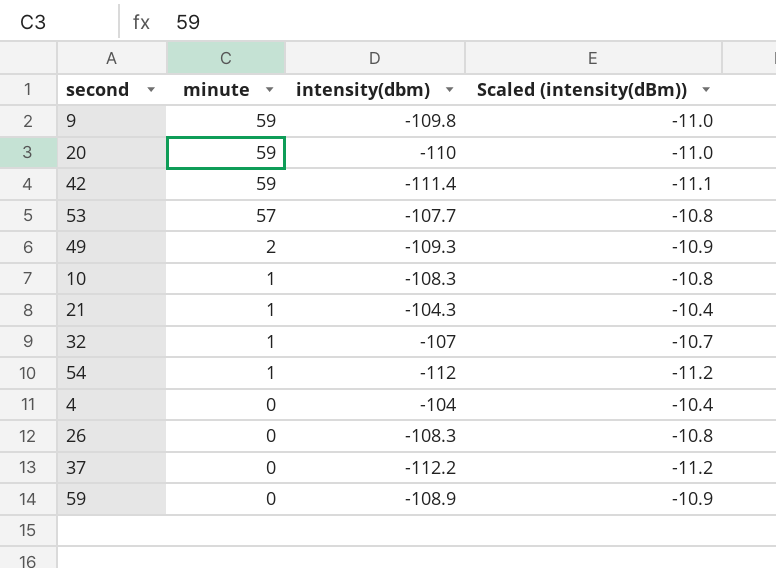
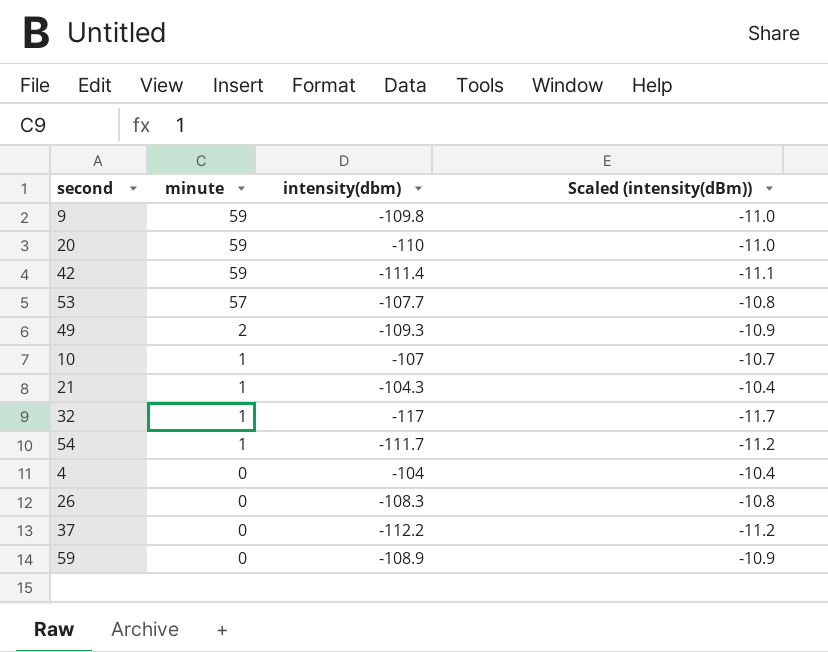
10 | intensity(dbm): -108.3 -> -107
10 | Scaled (intensity(dBm)): -10.8 -> -10.7
32 | intensity(dbm): -107 -> -117
32 | Scaled (intensity(dBm)): -10.7 -> -11.7
54 | intensity(dbm): -112 -> -111.7

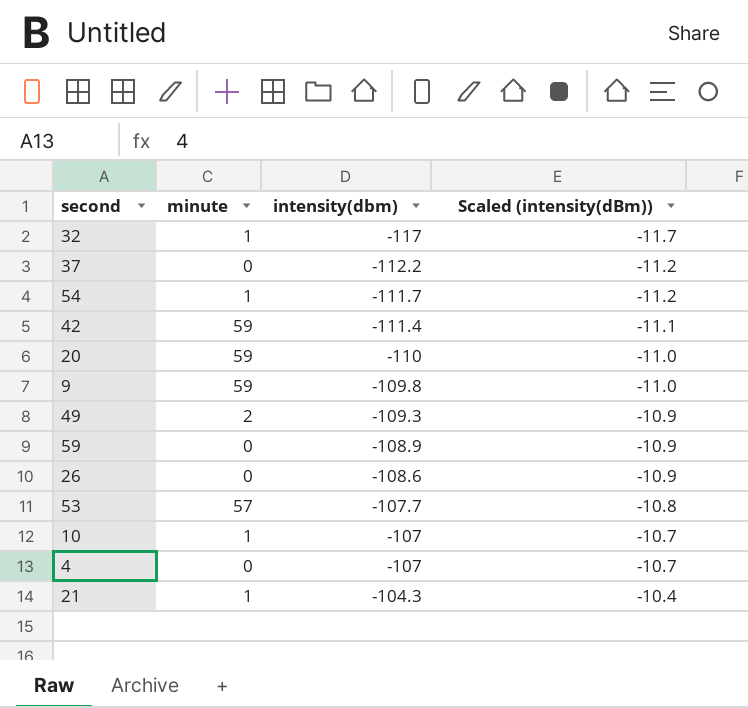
row order: minute descending -> intensity(dbm) ascending
26 | intensity(dbm): -108.3 -> -108.6
26 | Scaled (intensity(dBm)): -10.8 -> -10.9
4 | intensity(dbm): -104 -> -107
4 | Scaled (intensity(dBm)): -10.4 -> -10.7

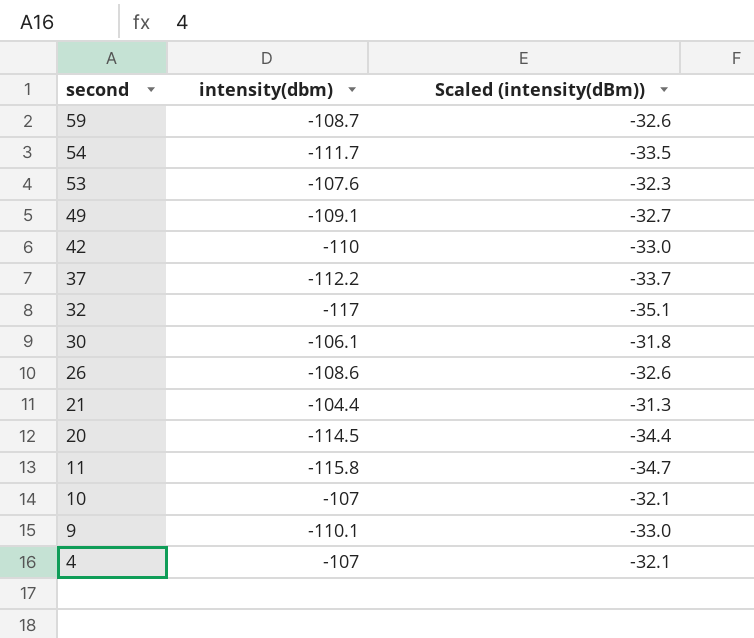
row order: intensity(dbm) ascending -> second descending
column minute | position: 2 -> none
column Scaled (intensity(dBm)) | formula: [intensity(dbm)] * 0.1 -> [intensity(dbm)] * 0.3
59 | intensity(dbm): -108.9 -> -108.7
53 | intensity(dbm): -107.7 -> -107.6
49 | intensity(dbm): -109.3 -> -109.1
42 | intensity(dbm): -111.4 -> -110
row 30: none -> -106.1 | -31.8
21 | intensity(dbm): -104.3 -> -104.4
20 | intensity(dbm): -110 -> -114.5
row 11: none -> -115.8 | -34.7
9 | intensity(dbm): -109.8 -> -110.1

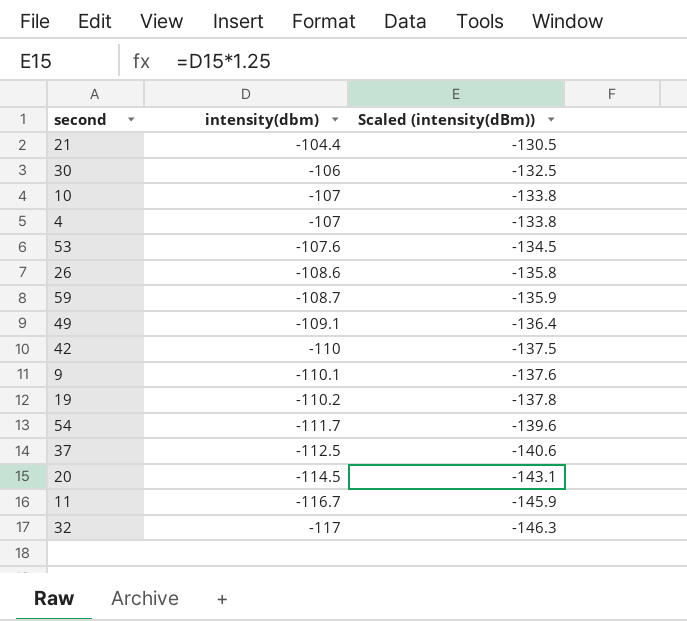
row order: second descending -> intensity(dbm) descending
column Scaled (intensity(dBm)) | formula: [intensity(dbm)] * 0.3 -> [intensity(dbm)] * 1.25
30 | intensity(dbm): -106.1 -> -106
row 19: none -> -110.2 | -137.8
37 | intensity(dbm): -112.2 -> -112.5
11 | intensity(dbm): -115.8 -> -116.7

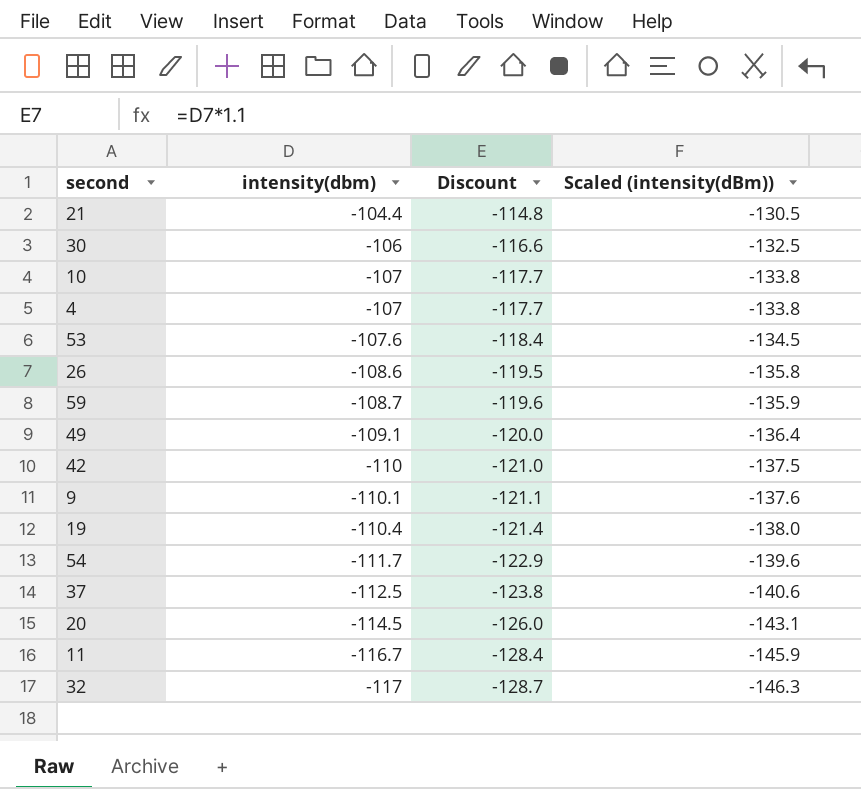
column Discount | formula: none -> [intensity(dbm)] * 1.1
19 | intensity(dbm): -110.2 -> -110.4
19 | Scaled (intensity(dBm)): -137.8 -> -138.0

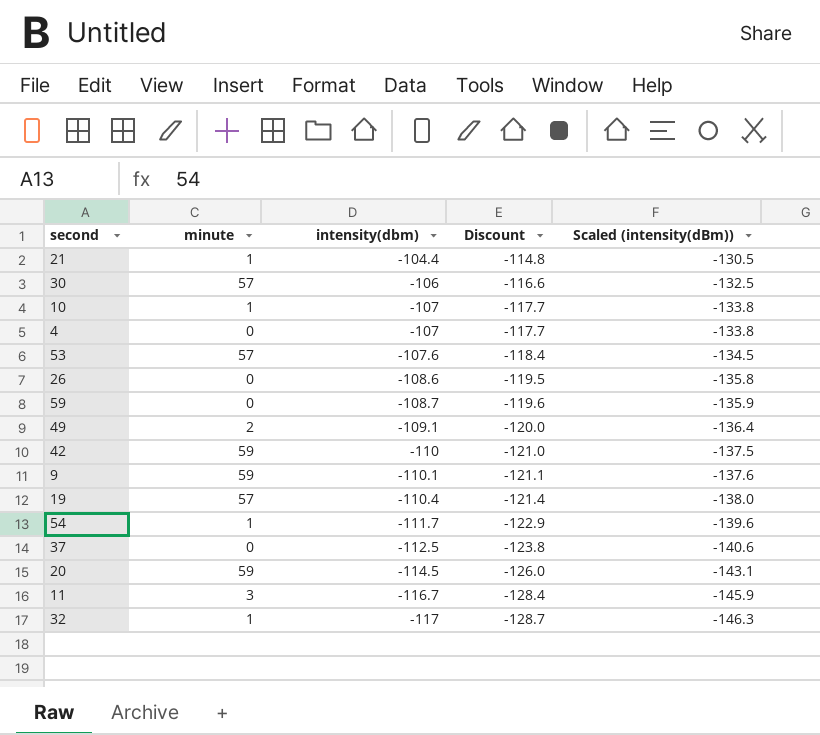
column minute | position: none -> 2

